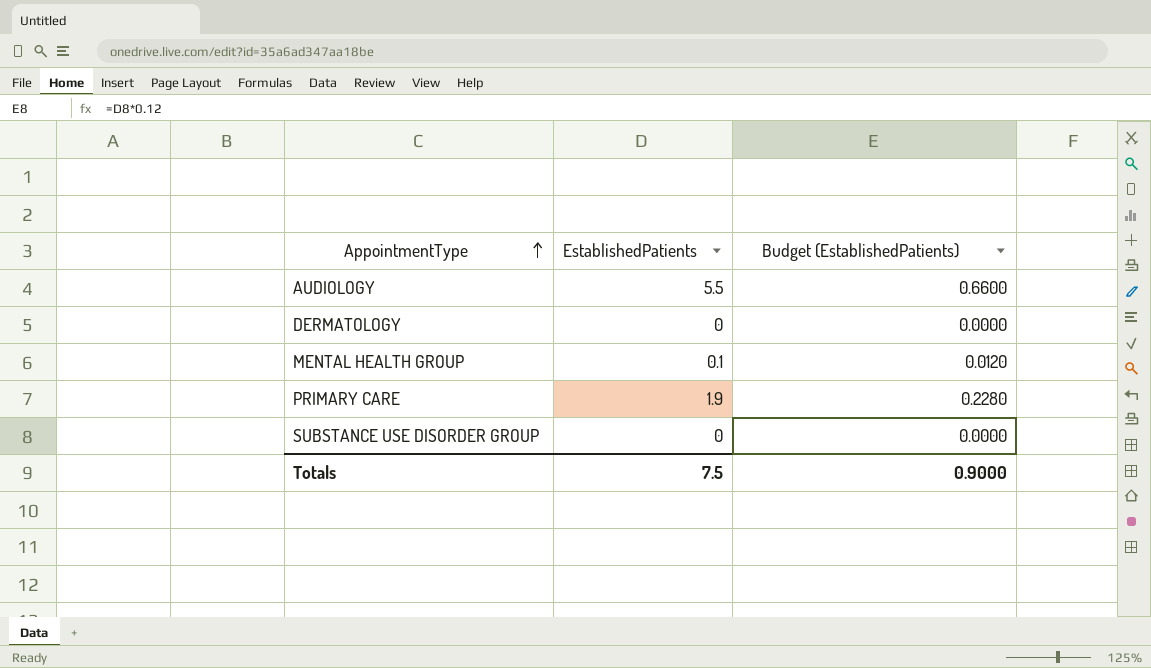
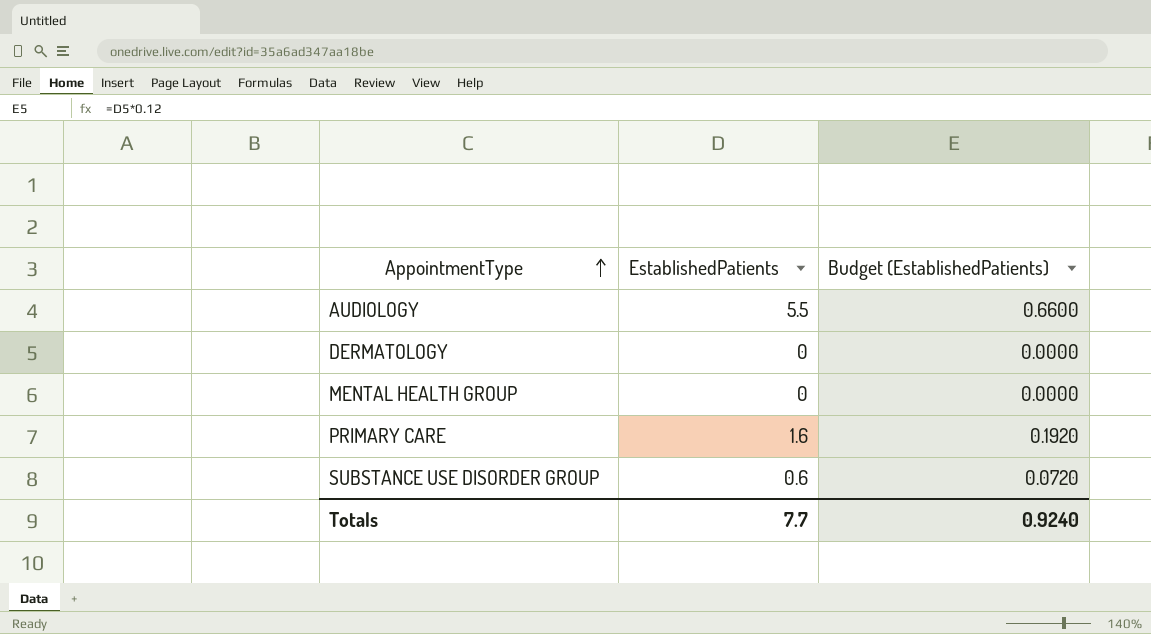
MENTAL HEALTH GROUP | EstablishedPatients: 0.1 -> 0
MENTAL HEALTH GROUP | Budget (EstablishedPatients): 0.0120 -> 0.0000
PRIMARY CARE | EstablishedPatients: 1.9 -> 1.6
PRIMARY CARE | Budget (EstablishedPatients): 0.2280 -> 0.1920
SUBSTANCE USE DISORDER GROUP | EstablishedPatients: 0 -> 0.6
SUBSTANCE USE DISORDER GROUP | Budget (EstablishedPatients): 0.0000 -> 0.0720
Totals | EstablishedPatients: 7.5 -> 7.7
Totals | Budget (EstablishedPatients): 0.9000 -> 0.9240

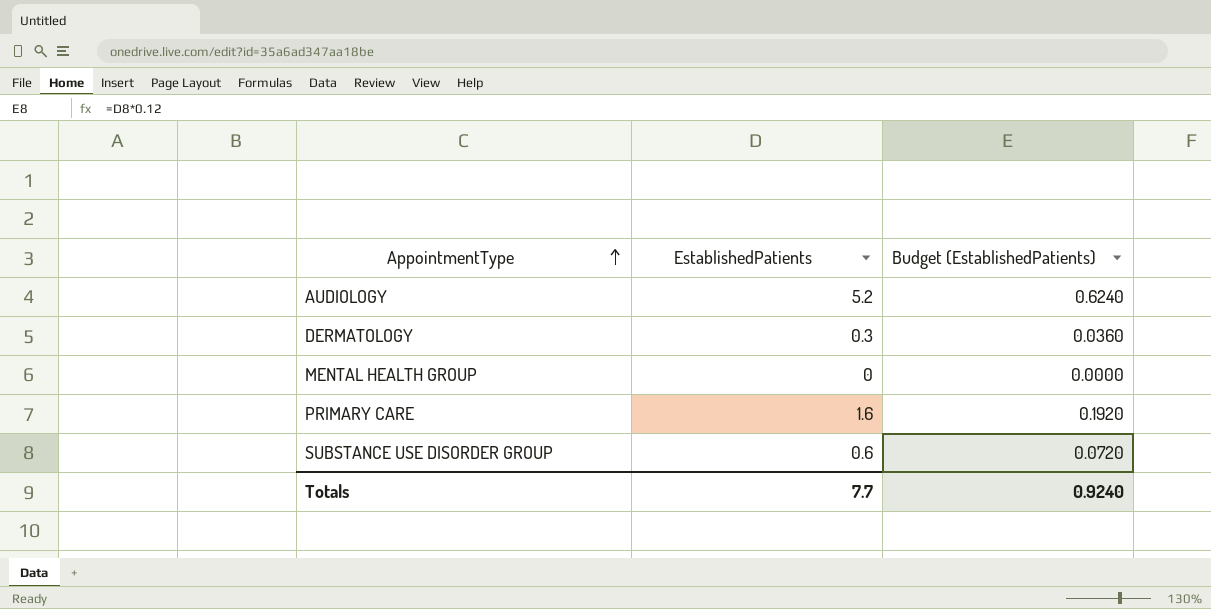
AUDIOLOGY | EstablishedPatients: 5.5 -> 5.2
AUDIOLOGY | Budget (EstablishedPatients): 0.6600 -> 0.6240
DERMATOLOGY | EstablishedPatients: 0 -> 0.3
DERMATOLOGY | Budget (EstablishedPatients): 0.0000 -> 0.0360

